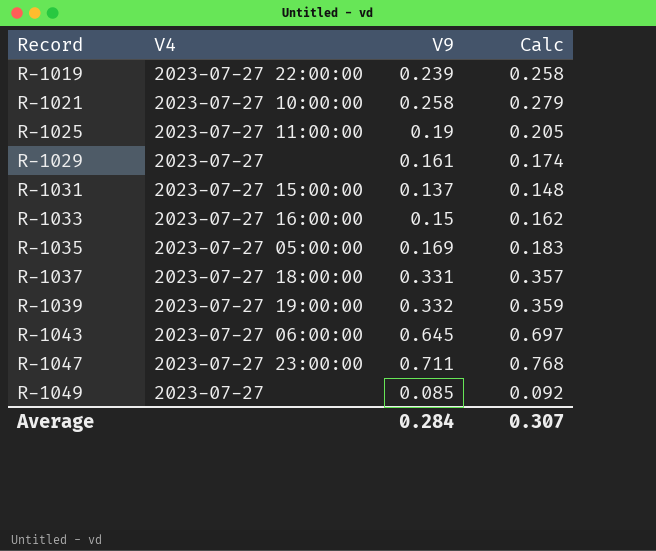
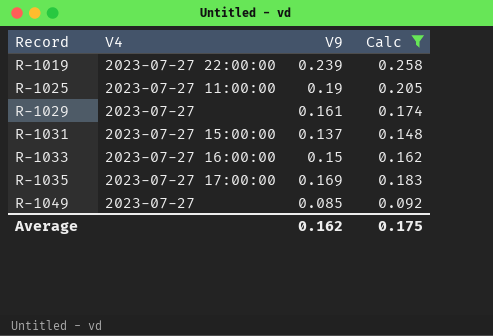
filter: none -> Calc <= 0.258
R-1035 | V4: 2023-07-27 05:00:00 -> 2023-07-27 17:00:00
Average | V9: 0.284 -> 0.162
Average | Calc: 0.307 -> 0.175

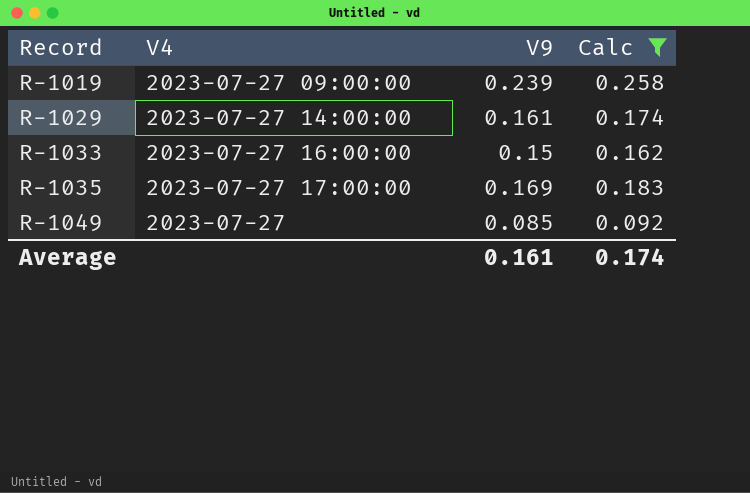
row R-1025: 2023-07-27 11:00:00 | 0.19 | 0.205 -> none
row R-1031: 2023-07-27 15:00:00 | 0.137 | 0.148 -> none
R-1019 | V4: 2023-07-27 22:00:00 -> 2023-07-27 09:00:00
R-1029 | V4: 2023-07-27 -> 2023-07-27 14:00:00
Average | V9: 0.162 -> 0.161
Average | Calc: 0.175 -> 0.174

